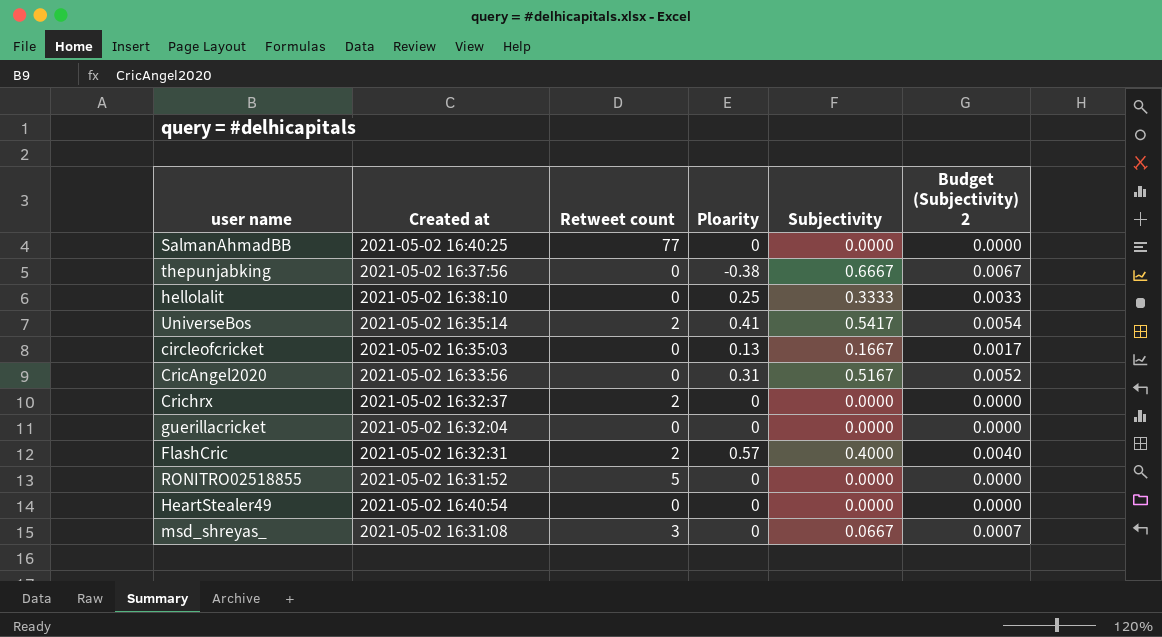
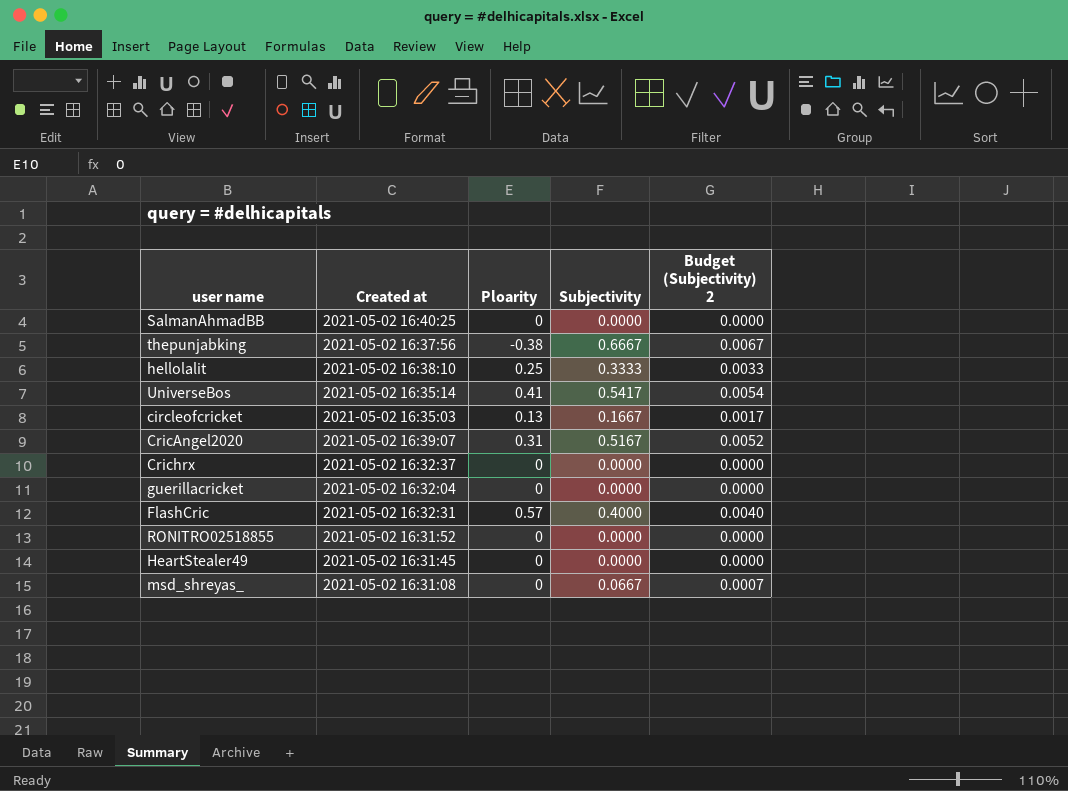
column Retweet count | position: 3 -> none
CricAngel2020 | Created at: 2021-05-02 16:33:56 -> 2021-05-02 16:39:07
HeartStealer49 | Created at: 2021-05-02 16:40:54 -> 2021-05-02 16:31:45

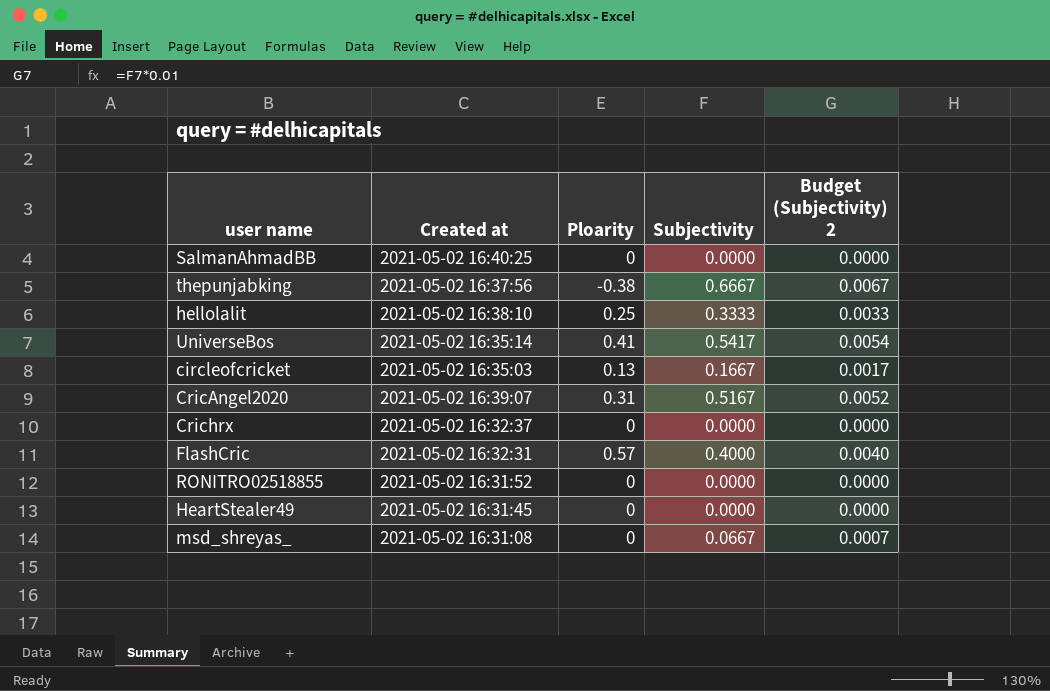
row guerillacricket: 2021-05-02 16:32:04 | 0 | 0.0000 | 0.0000 -> none

